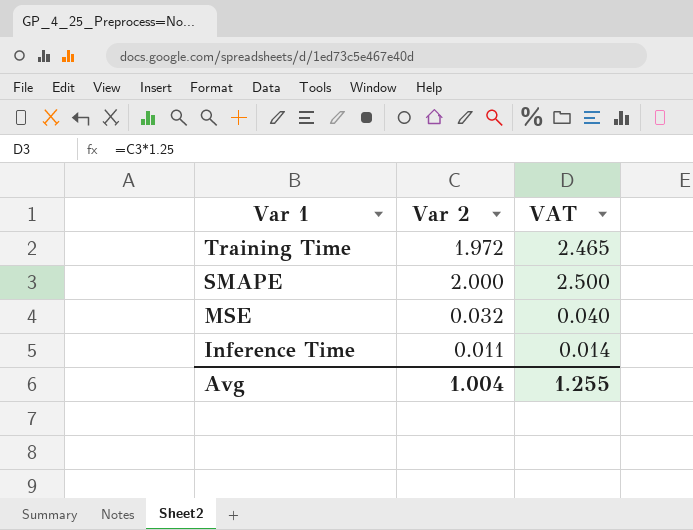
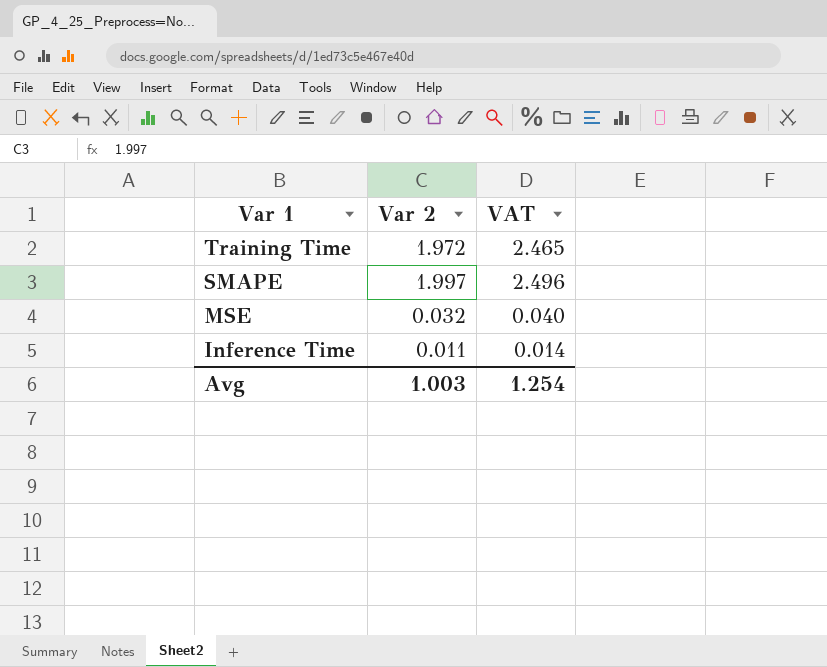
SMAPE | Var 2: 2.000 -> 1.997
SMAPE | VAT: 2.500 -> 2.496
Avg | Var 2: 1.004 -> 1.003
Avg | VAT: 1.255 -> 1.254

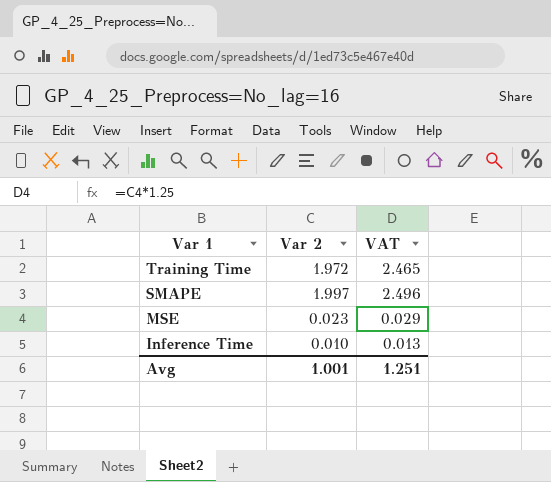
MSE | Var 2: 0.032 -> 0.023
MSE | VAT: 0.040 -> 0.029
Inference Time | Var 2: 0.011 -> 0.010
Inference Time | VAT: 0.014 -> 0.013
Avg | Var 2: 1.003 -> 1.001
Avg | VAT: 1.254 -> 1.251

